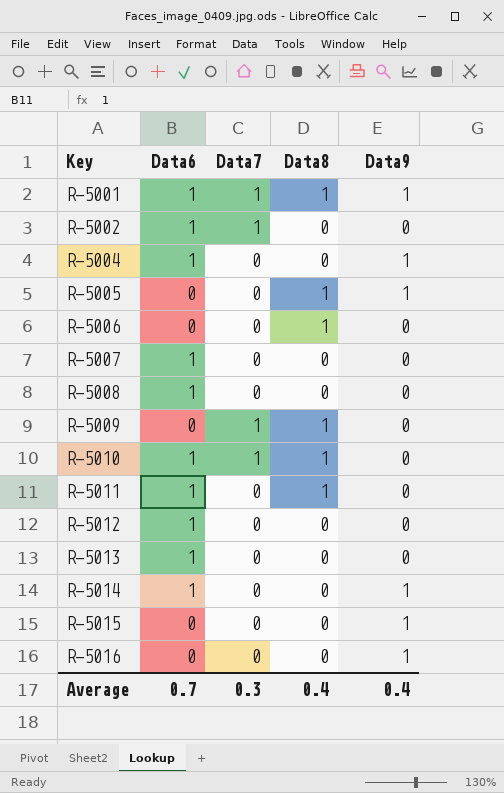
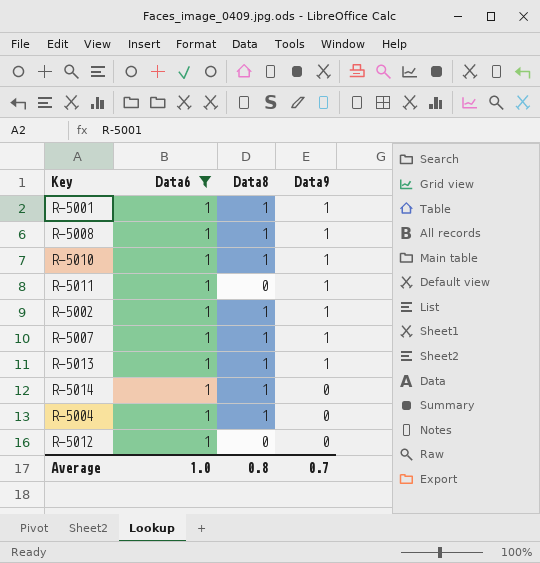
filter: none -> Data6 = 1
row order: Key ascending -> Data9 descending
column Data7 | position: 3 -> none
R-5008 | Data8: 0 -> 1
R-5008 | Data9: 0 -> 1
R-5010 | Data9: 0 -> 1
R-5011 | Data8: 1 -> 0
R-5011 | Data9: 0 -> 1
R-5002 | Data8: 0 -> 1
R-5002 | Data9: 0 -> 1
R-5007 | Data8: 0 -> 1
R-5007 | Data9: 0 -> 1
R-5013 | Data8: 0 -> 1
R-5013 | Data9: 0 -> 1
R-5014 | Data8: 0 -> 1
R-5014 | Data9: 1 -> 0
R-5004 | Data8: 0 -> 1
R-5004 | Data9: 1 -> 0
Average | Data6: 0.7 -> 1.0
Average | Data8: 0.4 -> 0.8
Average | Data9: 0.4 -> 0.7

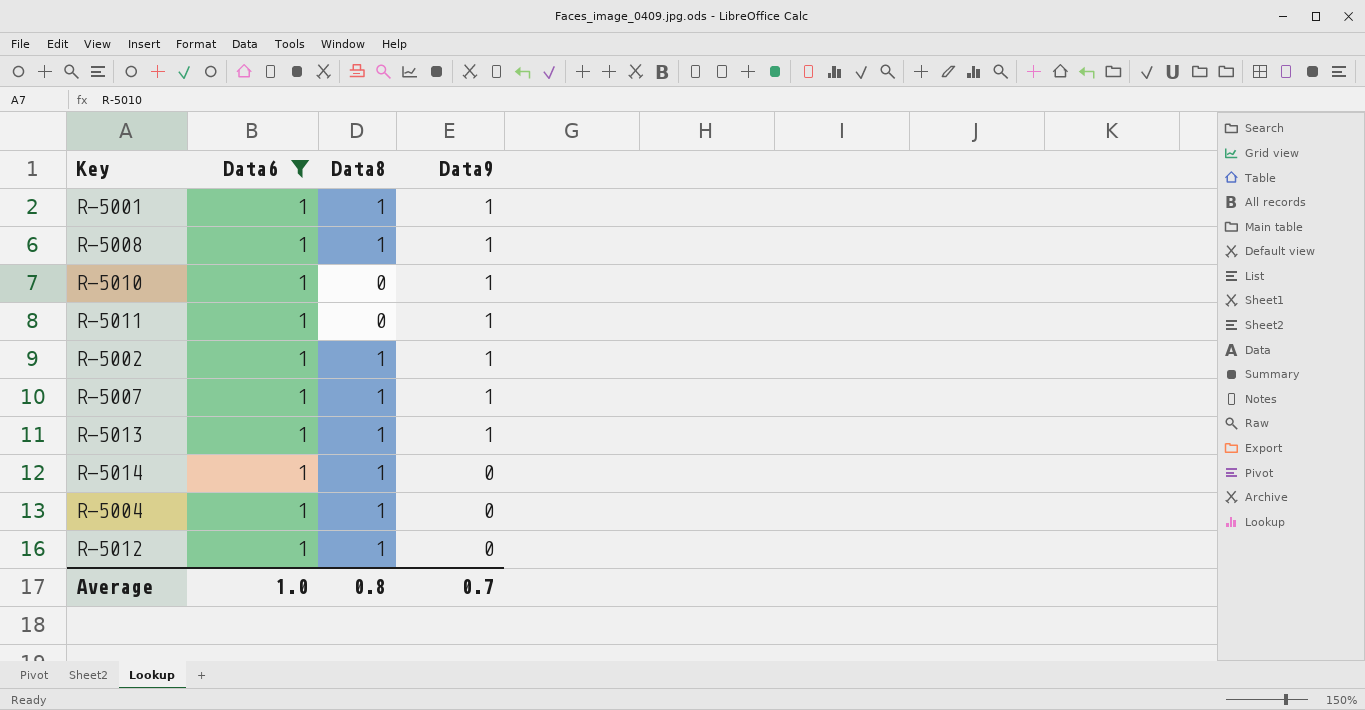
R-5010 | Data8: 1 -> 0
R-5012 | Data8: 0 -> 1

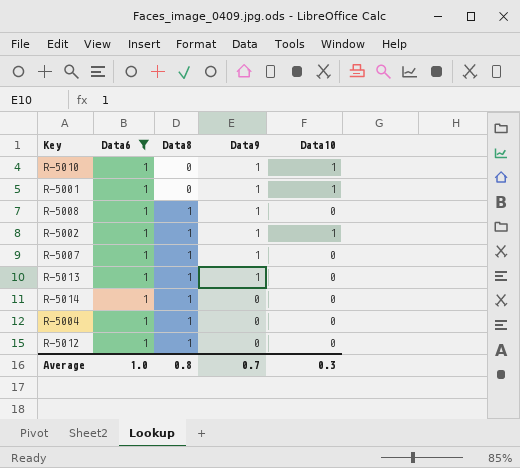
row order: Data9 descending -> Data8 ascending
column Data10 | position: none -> 5
row R-5011: 1 | 0 | 1 -> none
R-5001 | Data8: 1 -> 0

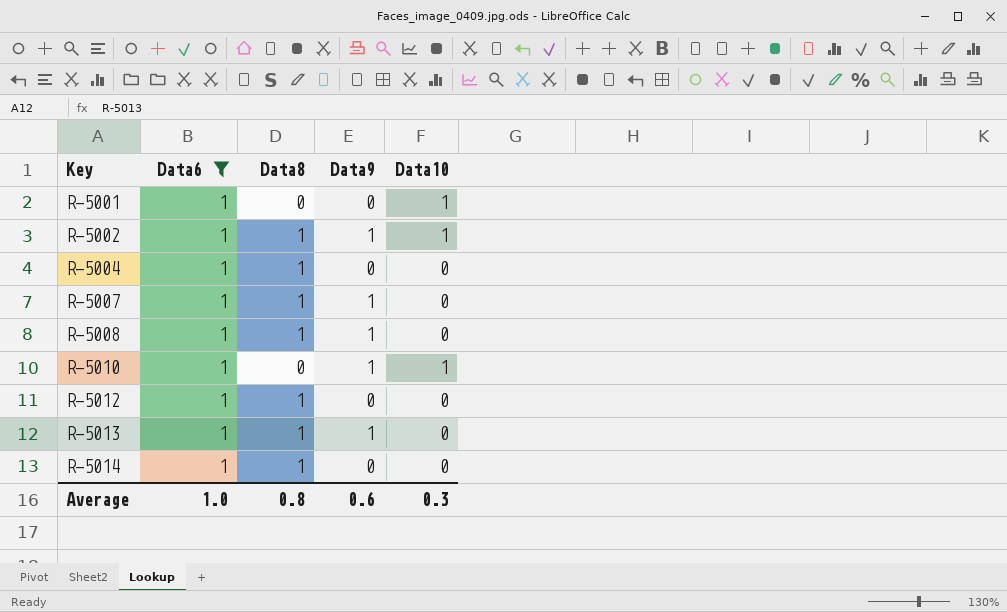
row order: Data8 ascending -> Key ascending
R-5001 | Data9: 1 -> 0
Average | Data9: 0.7 -> 0.6

